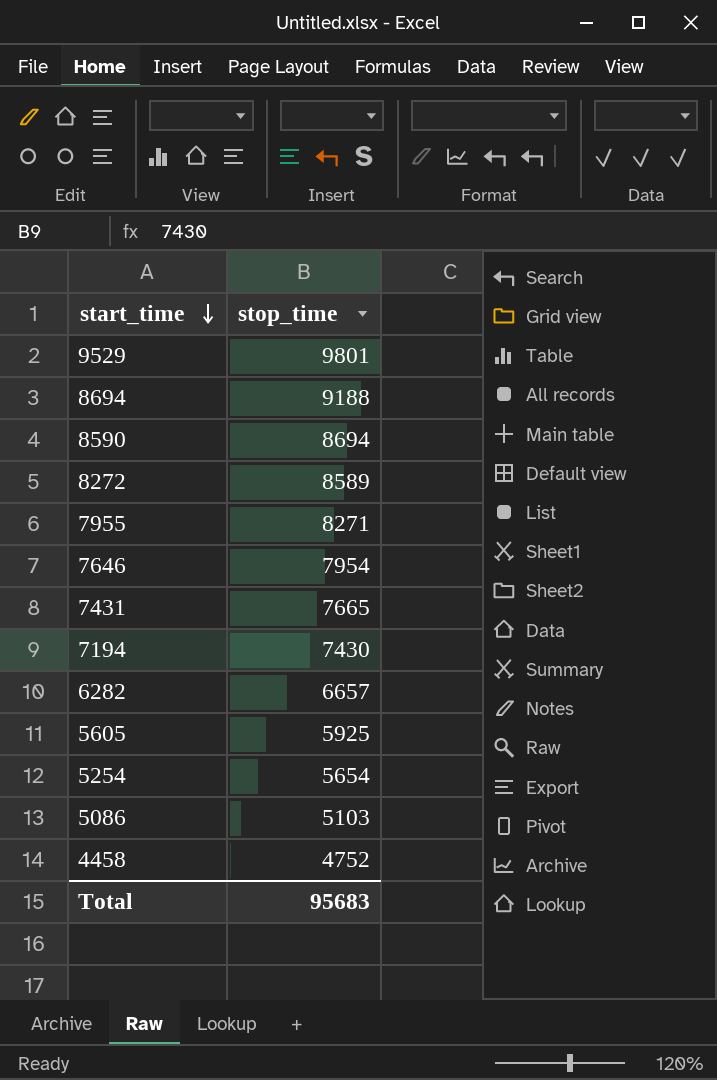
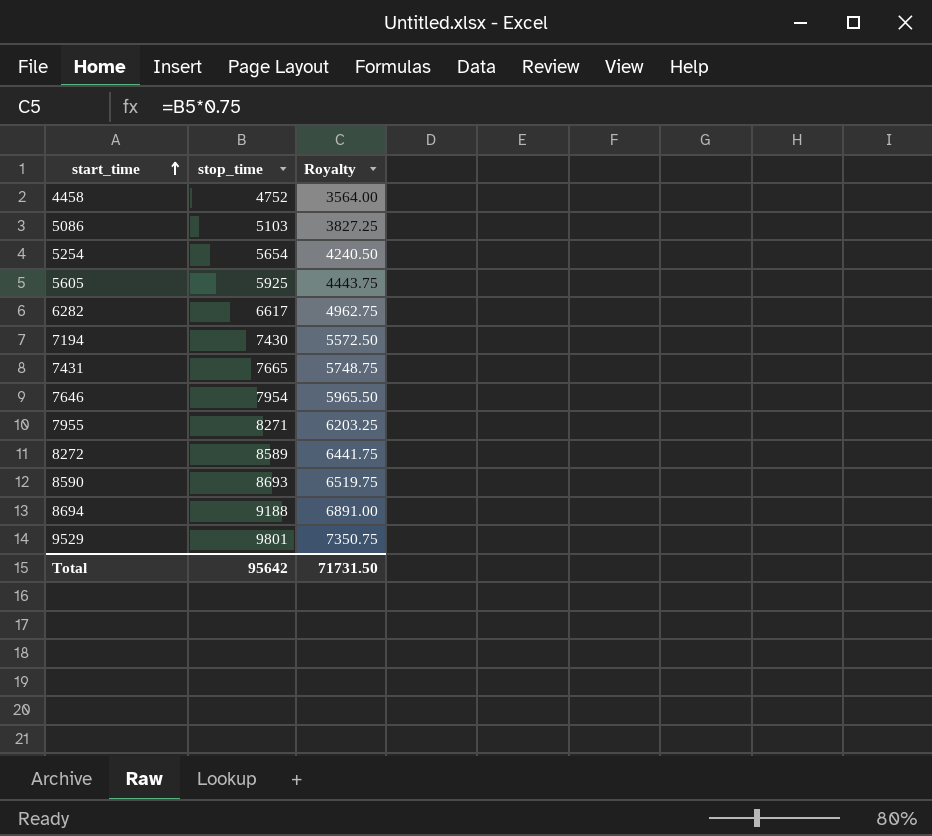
row order: start_time descending -> start_time ascending
column Royalty | formula: none -> [stop_time] * 0.75
6282 | stop_time: 6657 -> 6617
8590 | stop_time: 8694 -> 8693
Total | stop_time: 95683 -> 95642

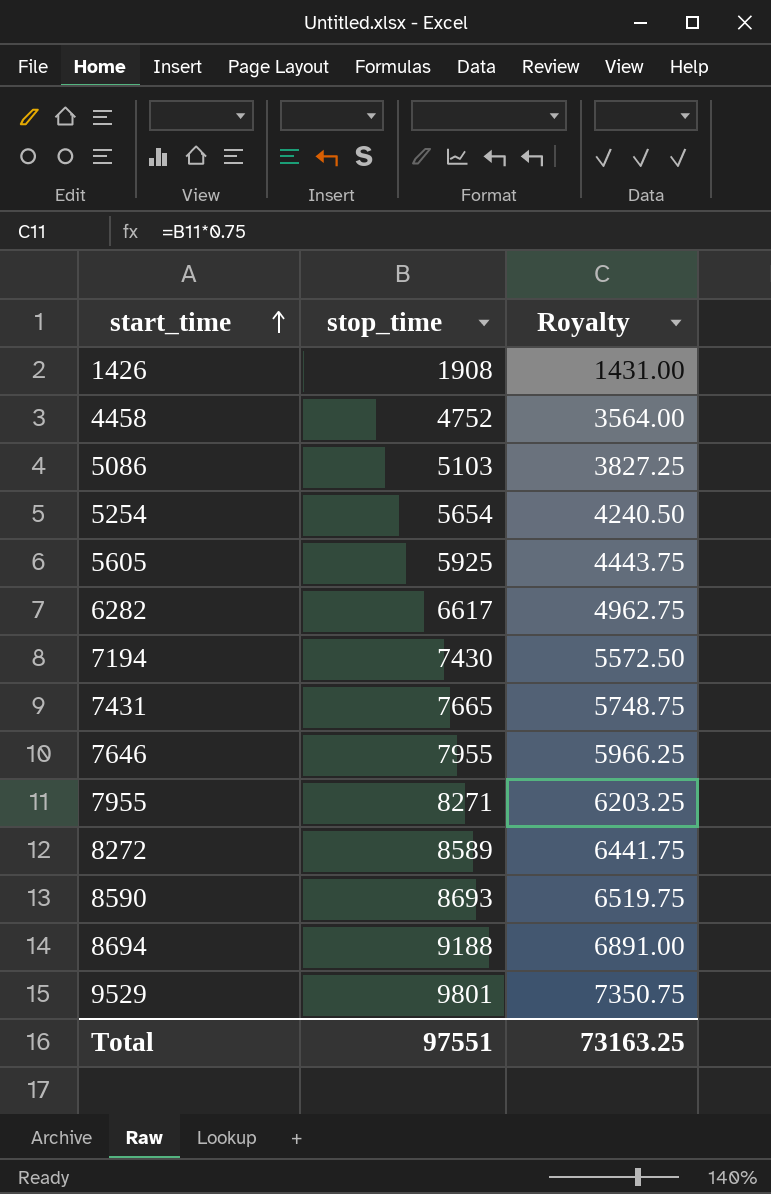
row 1426: none -> 1908 | 1431.00
7646 | stop_time: 7954 -> 7955
7646 | Royalty: 5965.50 -> 5966.25
Total | stop_time: 95642 -> 97551
Total | Royalty: 71731.50 -> 73163.25

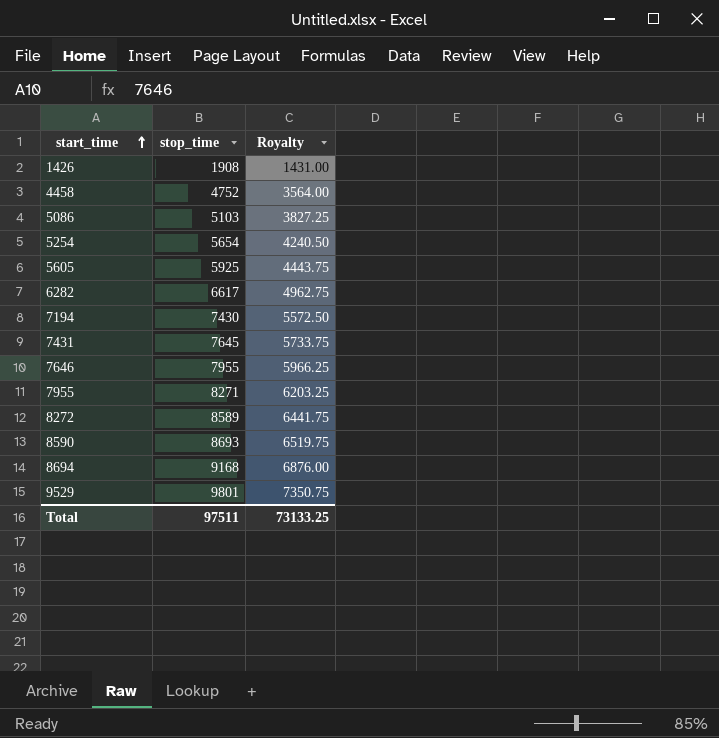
7431 | stop_time: 7665 -> 7645
7431 | Royalty: 5748.75 -> 5733.75
8694 | stop_time: 9188 -> 9168
8694 | Royalty: 6891.00 -> 6876.00
Total | stop_time: 97551 -> 97511
Total | Royalty: 73163.25 -> 73133.25

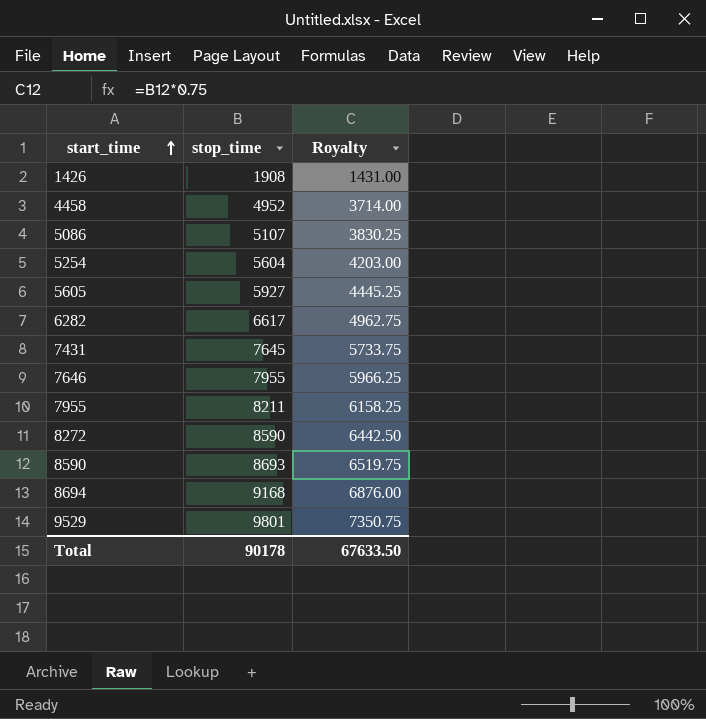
row 7194: 7430 | 5572.50 -> none
4458 | stop_time: 4752 -> 4952
4458 | Royalty: 3564.00 -> 3714.00
5086 | stop_time: 5103 -> 5107
5086 | Royalty: 3827.25 -> 3830.25
5254 | stop_time: 5654 -> 5604
5254 | Royalty: 4240.50 -> 4203.00
5605 | stop_time: 5925 -> 5927
5605 | Royalty: 4443.75 -> 4445.25
7955 | stop_time: 8271 -> 8211
7955 | Royalty: 6203.25 -> 6158.25
8272 | stop_time: 8589 -> 8590
8272 | Royalty: 6441.75 -> 6442.50
Total | stop_time: 97511 -> 90178
Total | Royalty: 73133.25 -> 67633.50

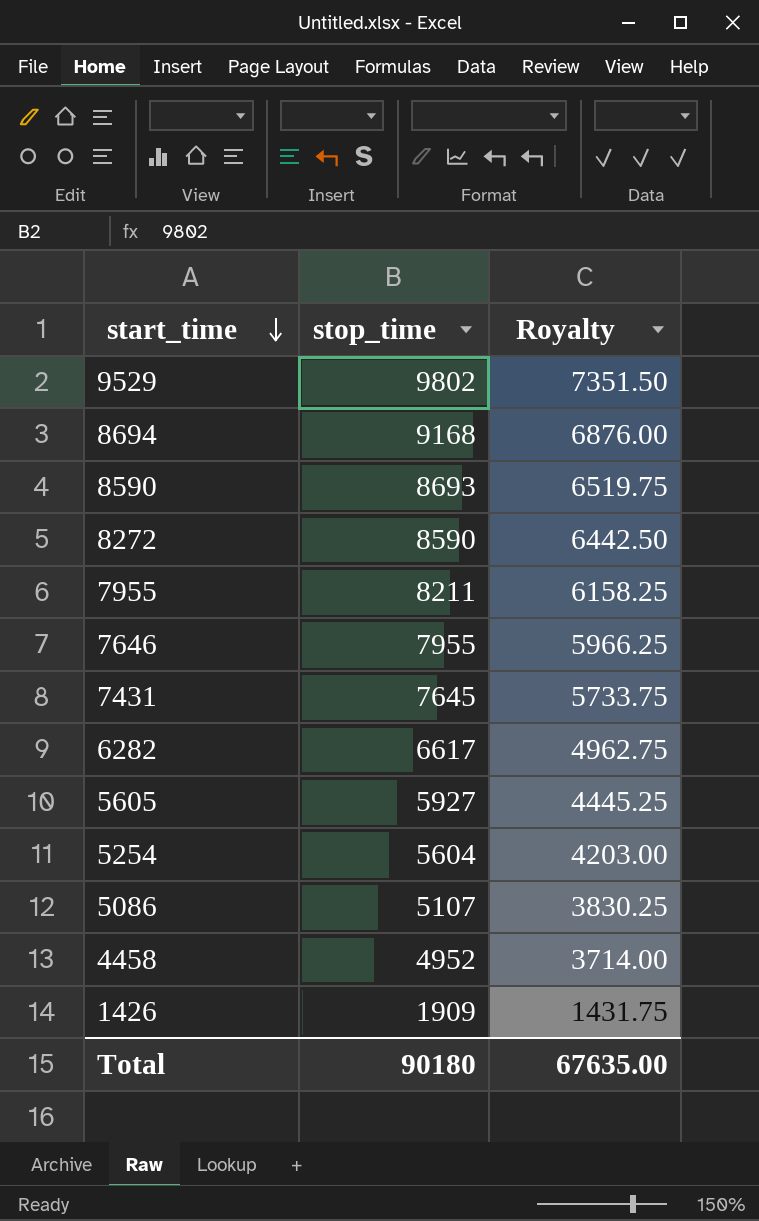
row order: start_time ascending -> start_time descending
9529 | stop_time: 9801 -> 9802
9529 | Royalty: 7350.75 -> 7351.50
1426 | stop_time: 1908 -> 1909
1426 | Royalty: 1431.00 -> 1431.75
Total | stop_time: 90178 -> 90180
Total | Royalty: 67633.50 -> 67635.00

